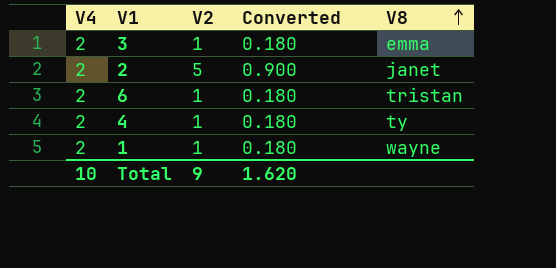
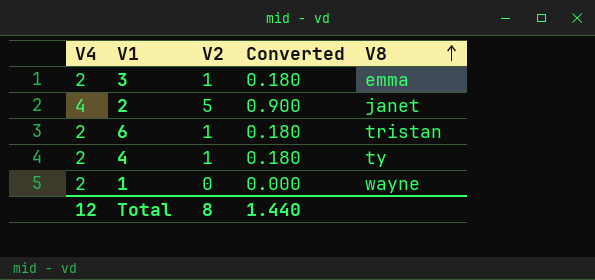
2 | V4: 2 -> 4
1 | V2: 1 -> 0
1 | Converted: 0.180 -> 0.000
Total | V4: 10 -> 12
Total | V2: 9 -> 8
Total | Converted: 1.620 -> 1.440

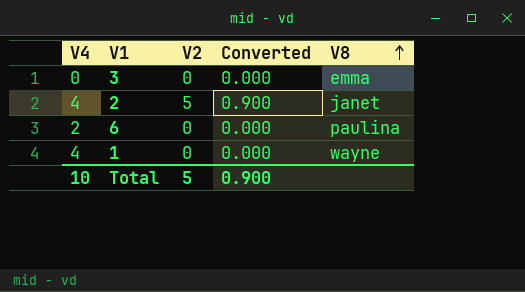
row 4: 2 | 1 | 0.180 | ty -> none
3 | V4: 2 -> 0
3 | V2: 1 -> 0
3 | Converted: 0.180 -> 0.000
6 | V2: 1 -> 0
6 | Converted: 0.180 -> 0.000
6 | V8: tristan -> paulina
1 | V4: 2 -> 4
Total | V4: 12 -> 10
Total | V2: 8 -> 5
Total | Converted: 1.440 -> 0.900

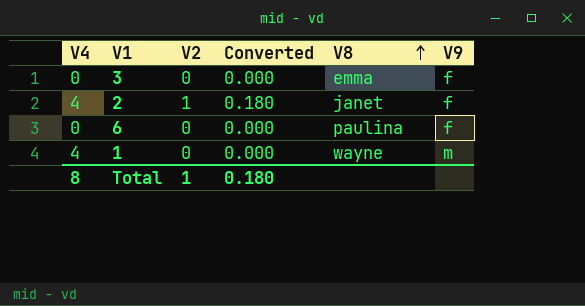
column V9 | position: none -> 6
2 | V2: 5 -> 1
2 | Converted: 0.900 -> 0.180
6 | V4: 2 -> 0
Total | V4: 10 -> 8
Total | V2: 5 -> 1
Total | Converted: 0.900 -> 0.180

